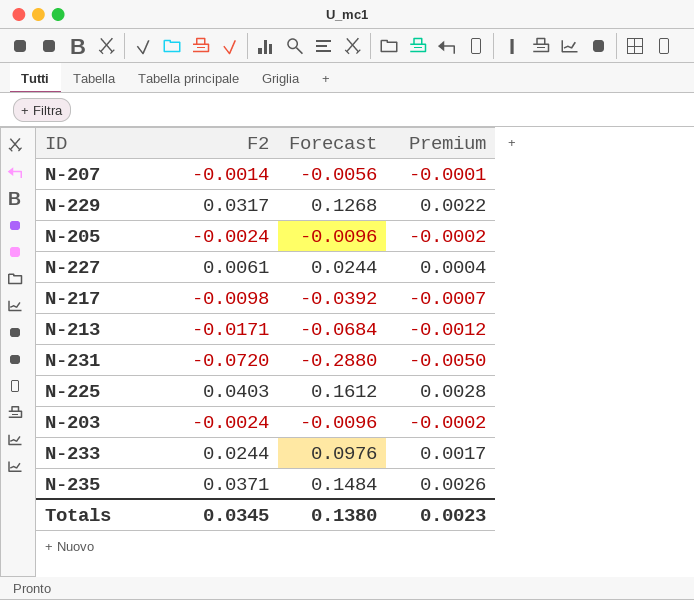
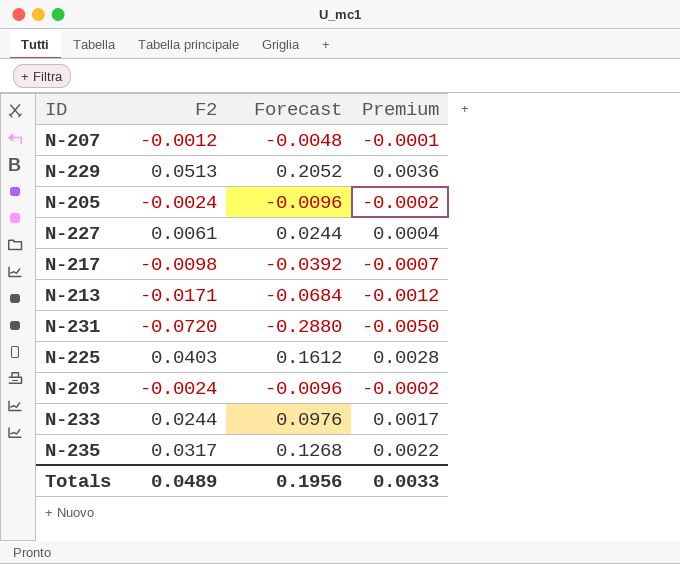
N-207 | F2: -0.0014 -> -0.0012
N-207 | Forecast: -0.0056 -> -0.0048
N-229 | F2: 0.0317 -> 0.0513
N-229 | Forecast: 0.1268 -> 0.2052
N-229 | Premium: 0.0022 -> 0.0036
N-235 | F2: 0.0371 -> 0.0317
N-235 | Forecast: 0.1484 -> 0.1268
N-235 | Premium: 0.0026 -> 0.0022
Totals | F2: 0.0345 -> 0.0489
Totals | Forecast: 0.1380 -> 0.1956
Totals | Premium: 0.0023 -> 0.0033

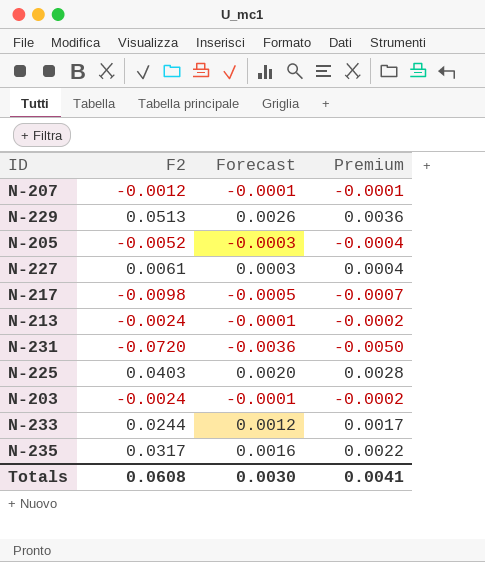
column Forecast | formula: [F2] * 4 -> [F2] * 0.05
N-205 | F2: -0.0024 -> -0.0052
N-205 | Premium: -0.0002 -> -0.0004
N-213 | F2: -0.0171 -> -0.0024
N-213 | Premium: -0.0012 -> -0.0002
Totals | F2: 0.0489 -> 0.0608
Totals | Forecast: 0.1956 -> 0.0030
Totals | Premium: 0.0033 -> 0.0041

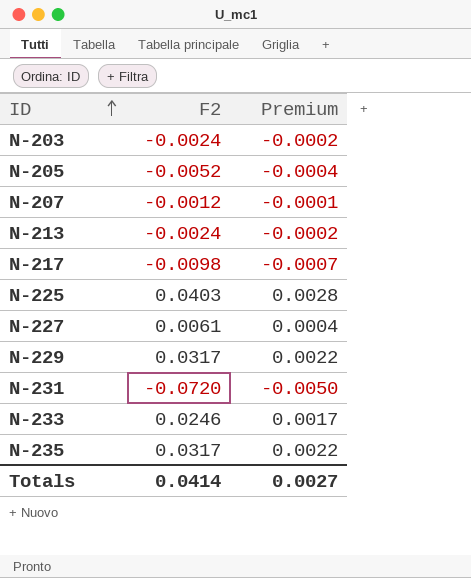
row order: none -> ID ascending
column Forecast | formula: [F2] * 0.05 -> none
N-229 | F2: 0.0513 -> 0.0317
N-229 | Premium: 0.0036 -> 0.0022
N-233 | F2: 0.0244 -> 0.0246
Totals | F2: 0.0608 -> 0.0414
Totals | Premium: 0.0041 -> 0.0027

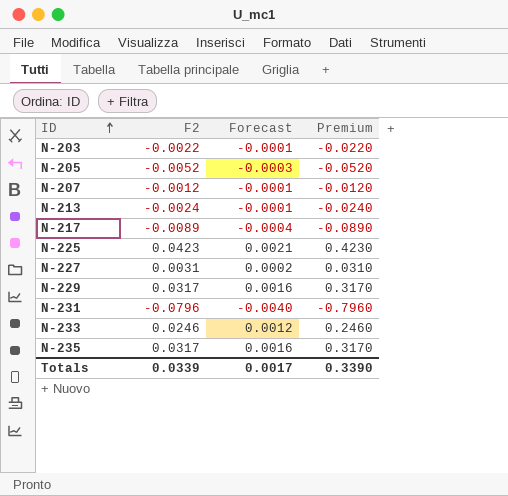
column Forecast | formula: none -> [F2] * 0.05
column Premium | formula: [F2] * 0.07 -> [F2] * 10
N-203 | F2: -0.0024 -> -0.0022
N-217 | F2: -0.0098 -> -0.0089
N-225 | F2: 0.0403 -> 0.0423
N-227 | F2: 0.0061 -> 0.0031
N-231 | F2: -0.0720 -> -0.0796
Totals | F2: 0.0414 -> 0.0339
Totals | Premium: 0.0027 -> 0.3390

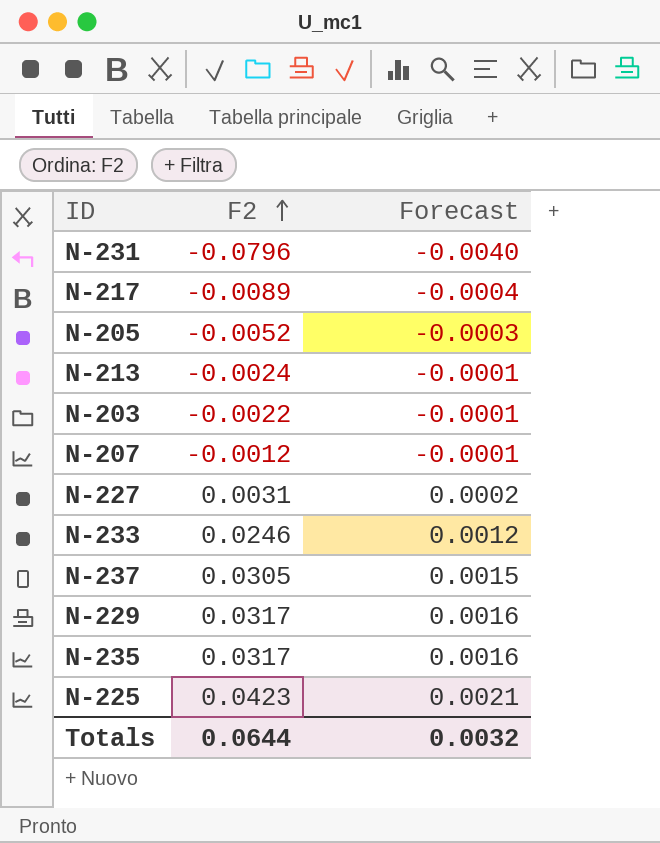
row order: ID ascending -> F2 ascending
column Premium | formula: [F2] * 10 -> none
row N-237: none -> 0.0305 | 0.0015
Totals | F2: 0.0339 -> 0.0644
Totals | Forecast: 0.0017 -> 0.0032

